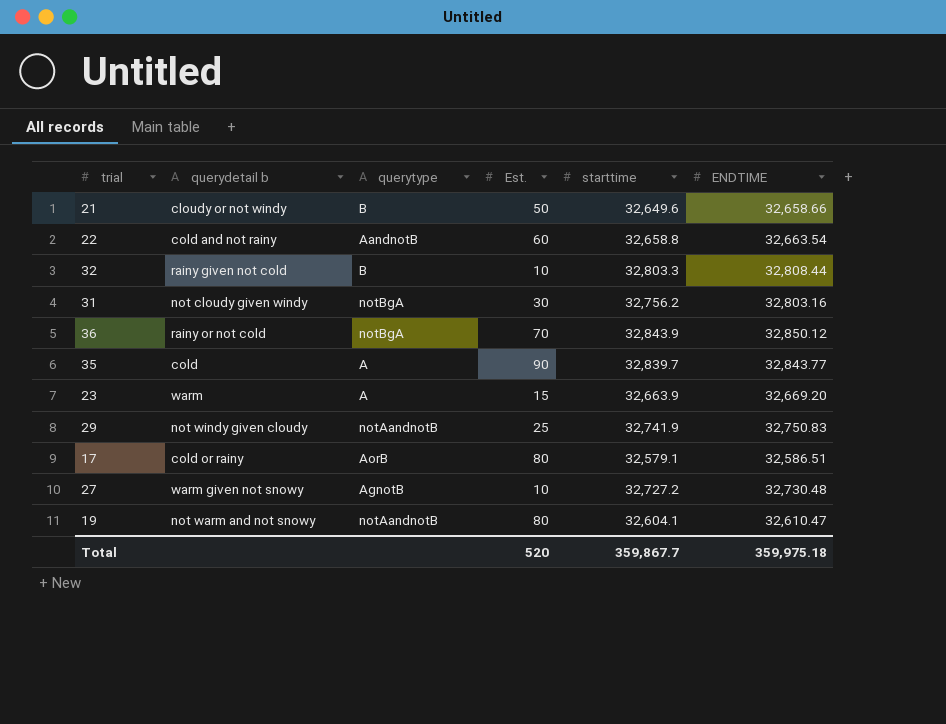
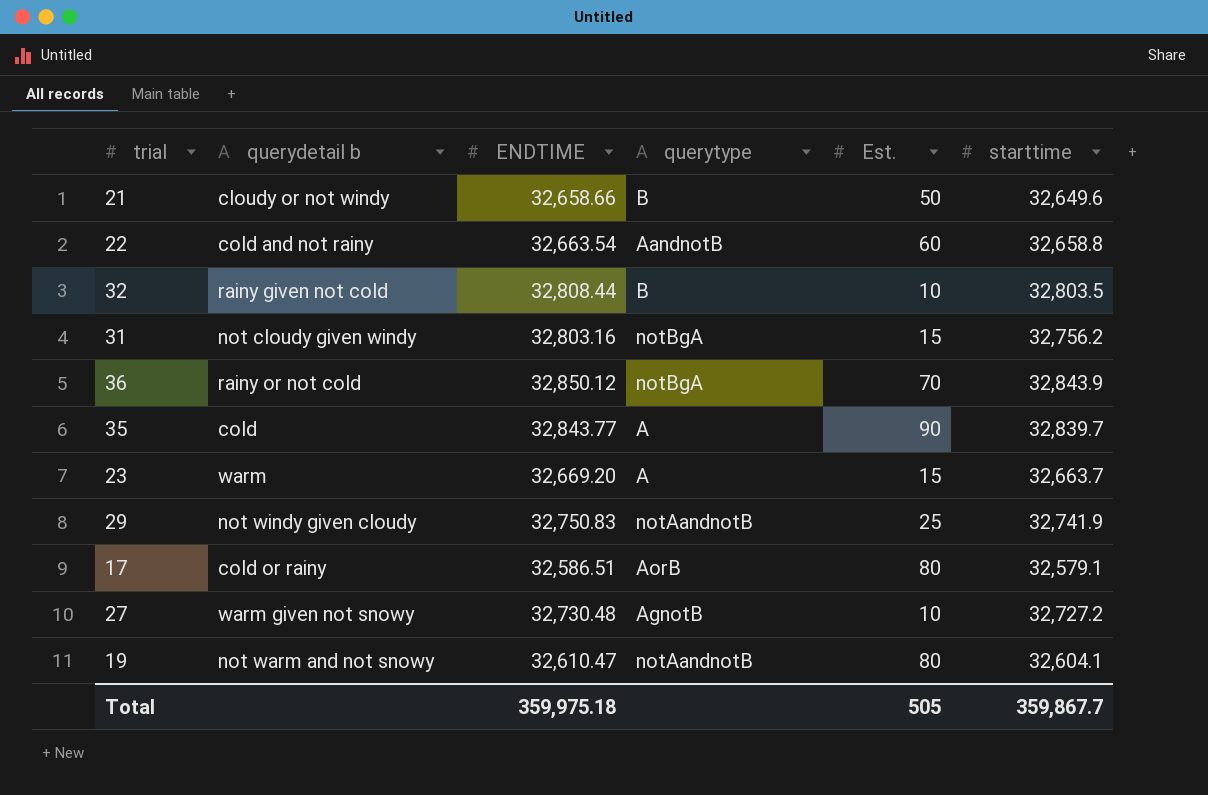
column ENDTIME | position: 6 -> 3
32 | starttime: 32,803.3 -> 32,803.5
31 | Est.: 30 -> 15
23 | starttime: 32,663.9 -> 32,663.7
Total | Est.: 520 -> 505

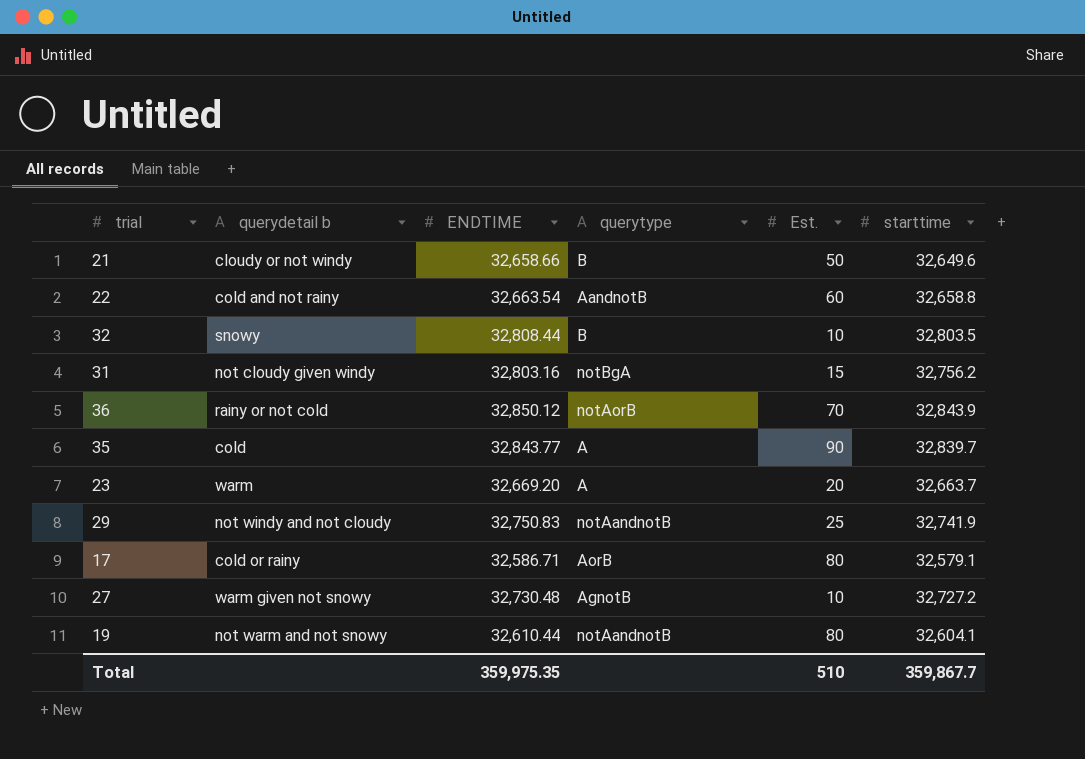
32 | querydetail b: rainy given not cold -> snowy
36 | querytype: notBgA -> notAorB
23 | Est.: 15 -> 20
29 | querydetail b: not windy given cloudy -> not windy and not cloudy
17 | ENDTIME: 32,586.51 -> 32,586.71
19 | ENDTIME: 32,610.47 -> 32,610.44
Total | ENDTIME: 359,975.18 -> 359,975.35
Total | Est.: 505 -> 510

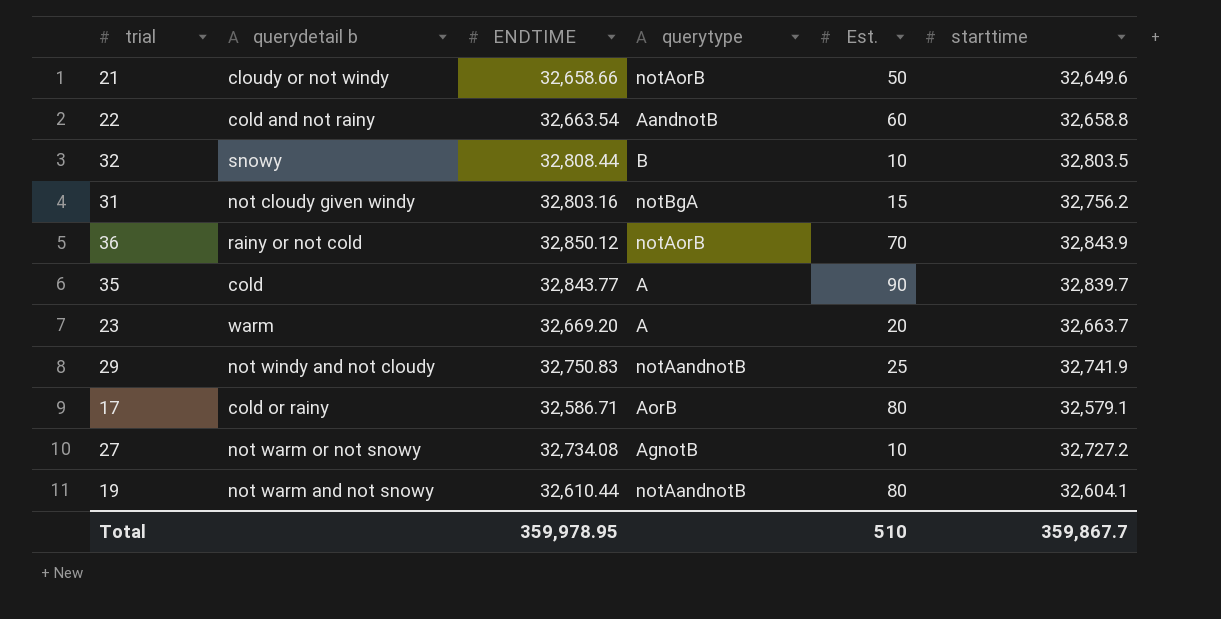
21 | querytype: B -> notAorB
27 | querydetail b: warm given not snowy -> not warm or not snowy
27 | ENDTIME: 32,730.48 -> 32,734.08
Total | ENDTIME: 359,975.35 -> 359,978.95

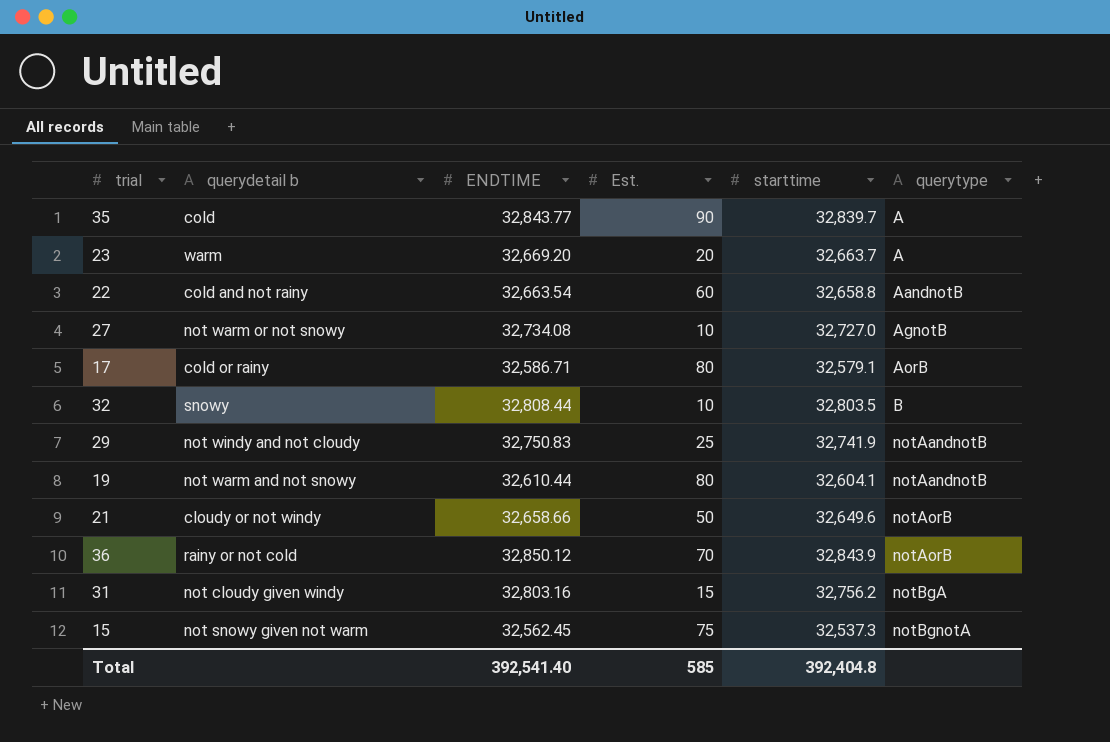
row order: none -> querytype ascending
column querytype | position: 4 -> 6
27 | starttime: 32,727.2 -> 32,727.0
row 15: none -> not snowy given not warm | 32,562.45 | 75 | 32,537.3 | notBgnotA
Total | ENDTIME: 359,978.95 -> 392,541.40
Total | Est.: 510 -> 585
Total | starttime: 359,867.7 -> 392,404.8

